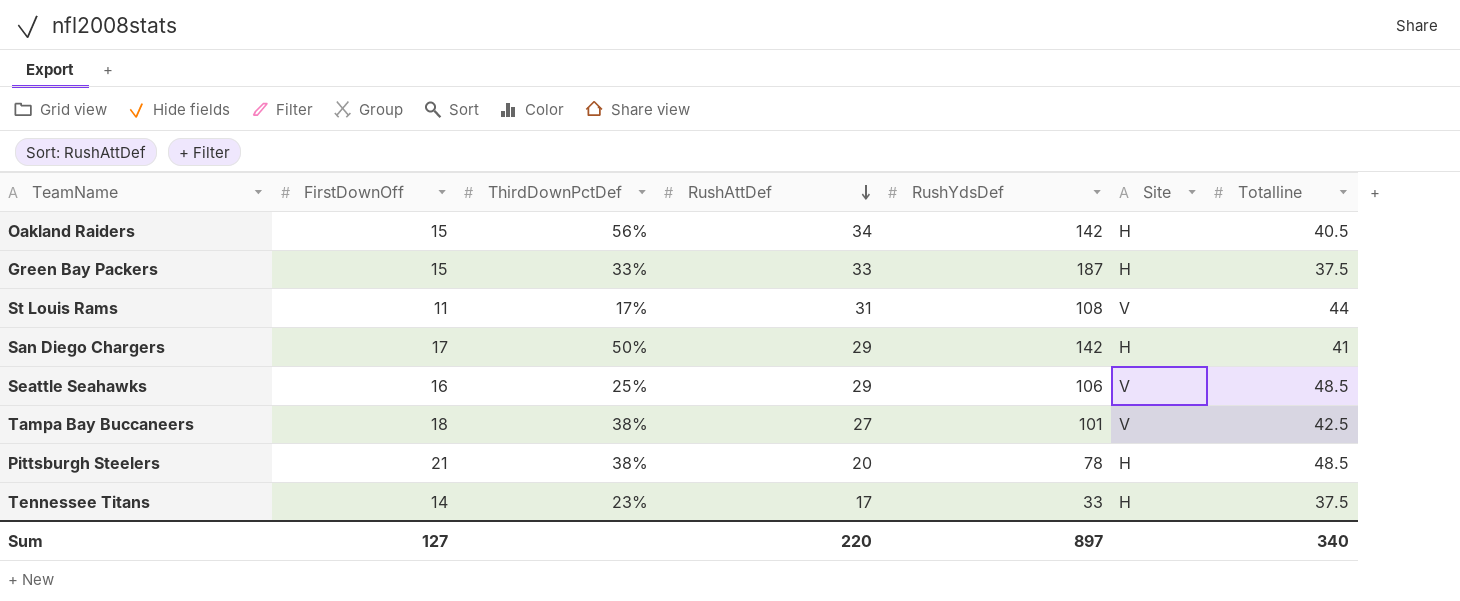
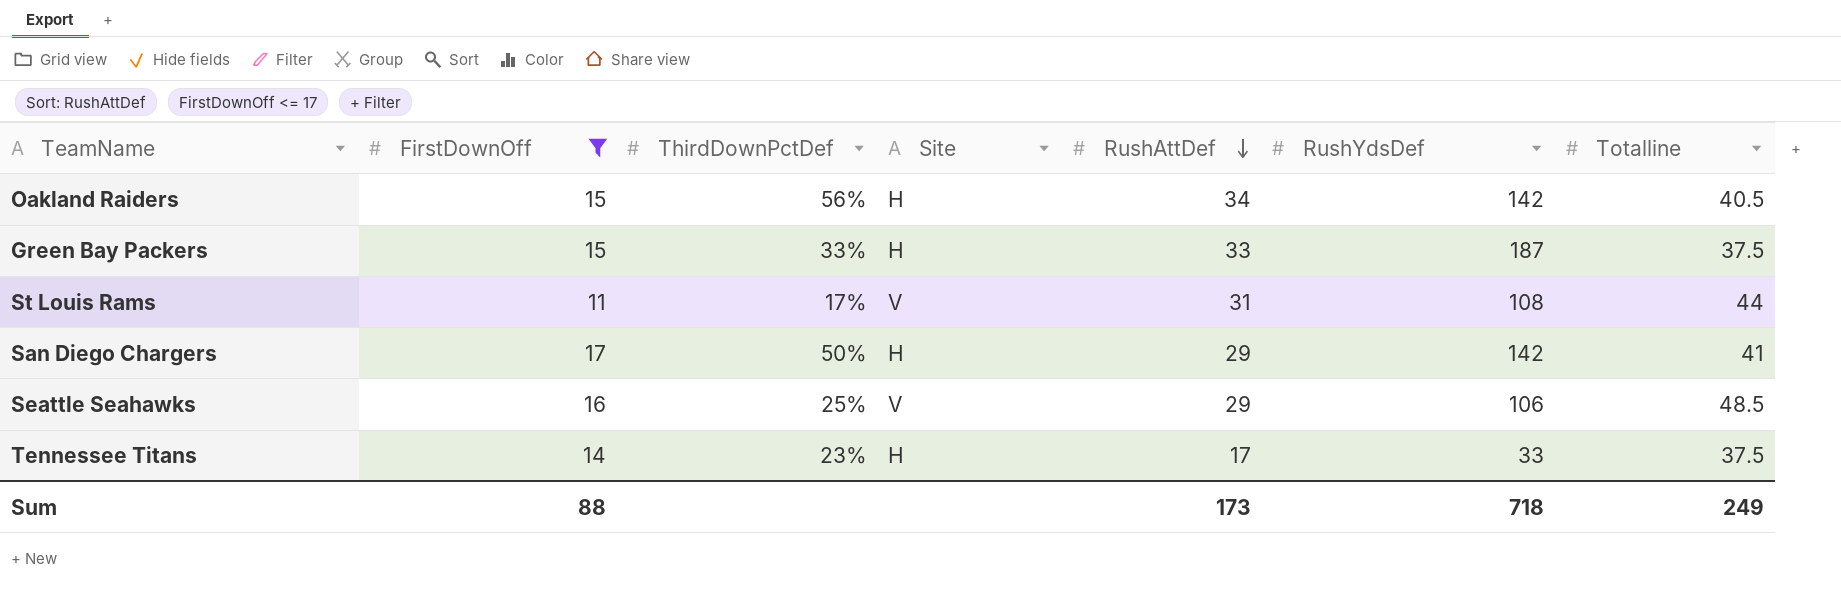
filter: none -> FirstDownOff <= 17
column Site | position: 6 -> 4
Sum | FirstDownOff: 127 -> 88
Sum | RushAttDef: 220 -> 173
Sum | RushYdsDef: 897 -> 718
Sum | Totalline: 340 -> 249

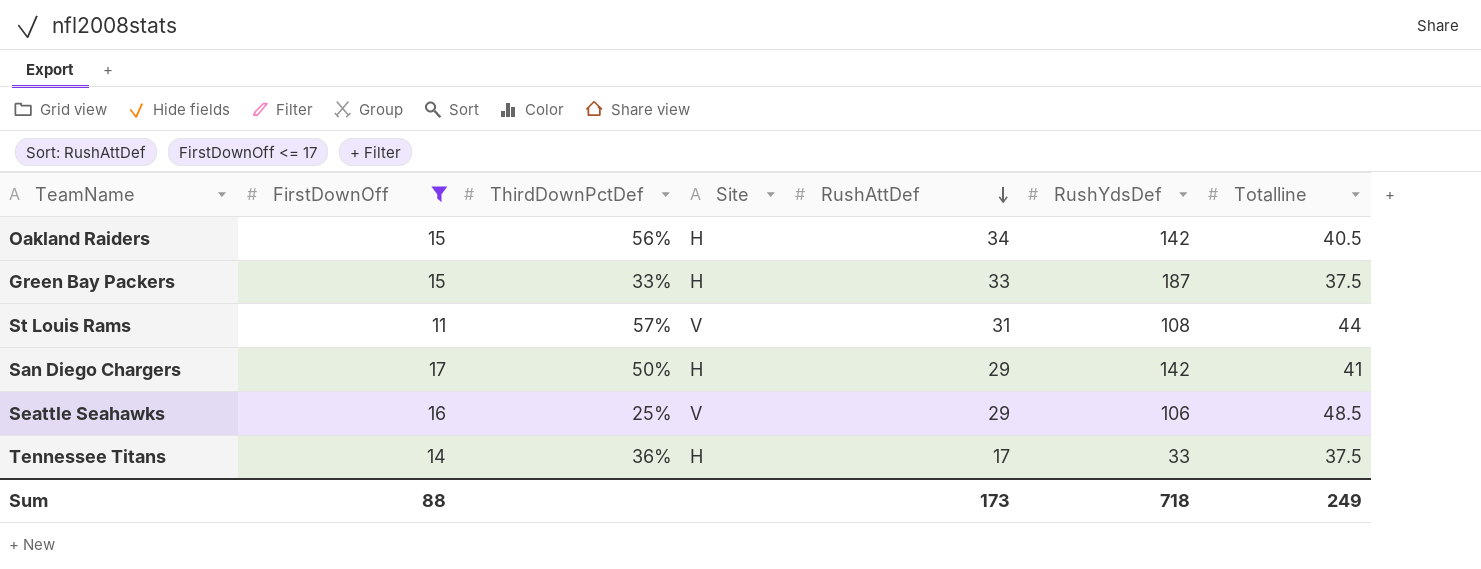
St Louis Rams | ThirdDownPctDef: 17% -> 57%
Tennessee Titans | ThirdDownPctDef: 23% -> 36%

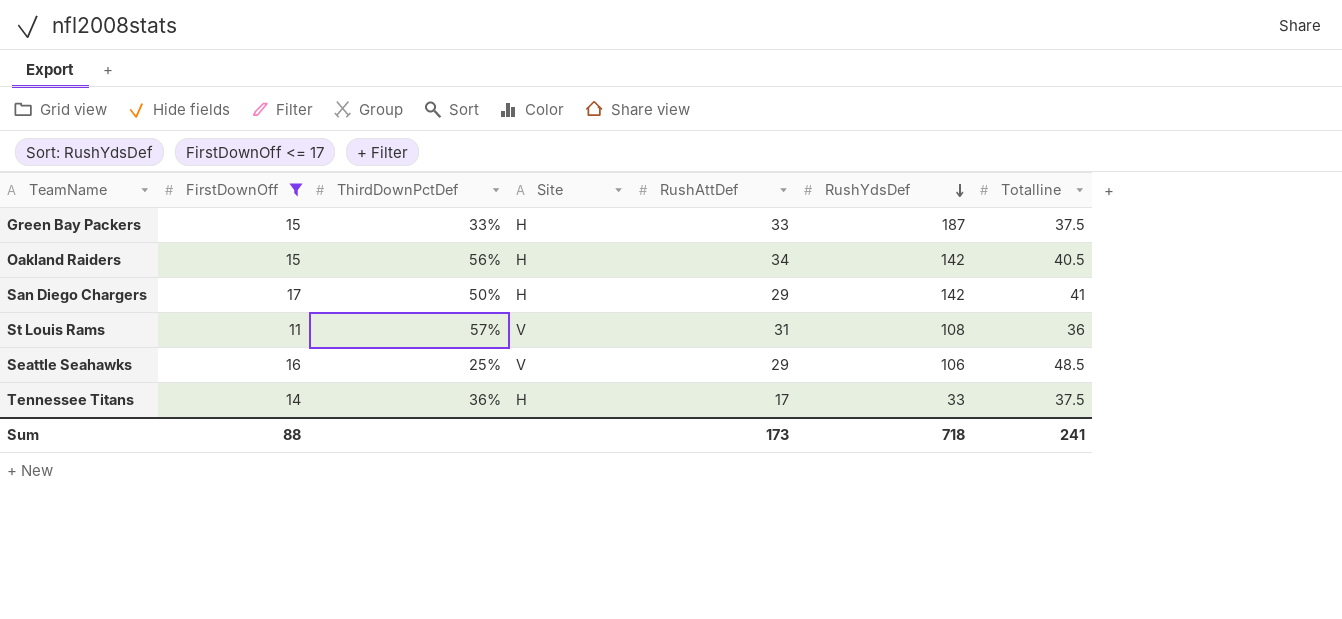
row order: RushAttDef descending -> RushYdsDef descending
St Louis Rams | Totalline: 44 -> 36
Sum | Totalline: 249 -> 241

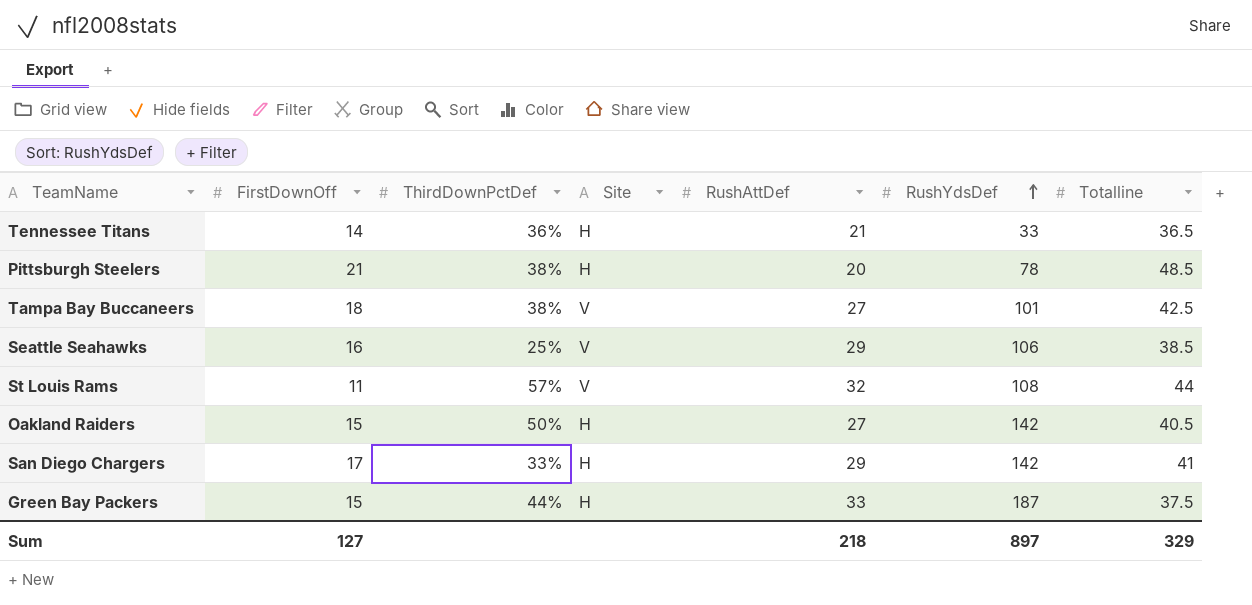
filter: FirstDownOff <= 17 -> none
row order: RushYdsDef descending -> RushYdsDef ascending
Tennessee Titans | RushAttDef: 17 -> 21
Tennessee Titans | Totalline: 37.5 -> 36.5
Seattle Seahawks | Totalline: 48.5 -> 38.5
St Louis Rams | RushAttDef: 31 -> 32
St Louis Rams | Totalline: 36 -> 44
Oakland Raiders | ThirdDownPctDef: 56% -> 50%
Oakland Raiders | RushAttDef: 34 -> 27
San Diego Chargers | ThirdDownPctDef: 50% -> 33%
Green Bay Packers | ThirdDownPctDef: 33% -> 44%
Sum | FirstDownOff: 88 -> 127
Sum | RushAttDef: 173 -> 218
Sum | RushYdsDef: 718 -> 897
Sum | Totalline: 241 -> 329

